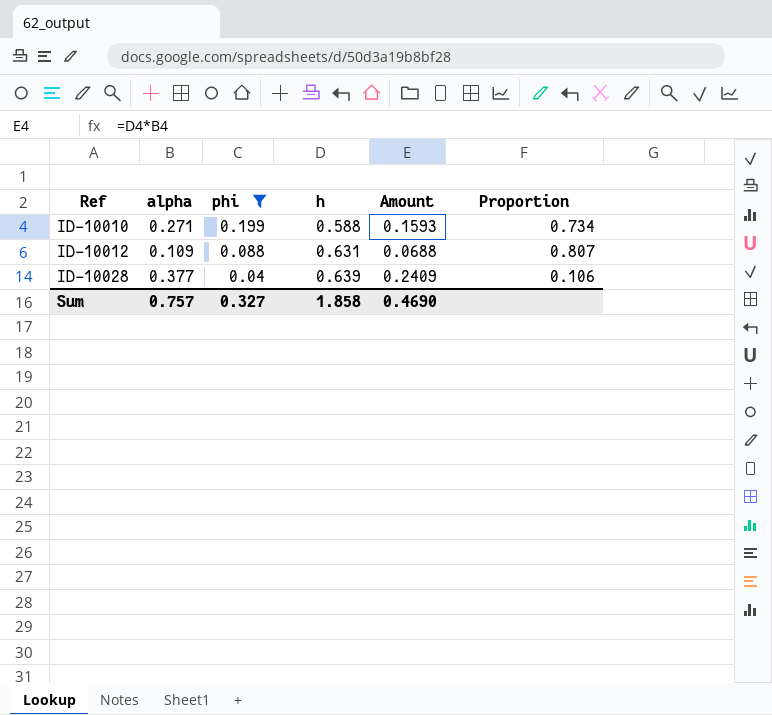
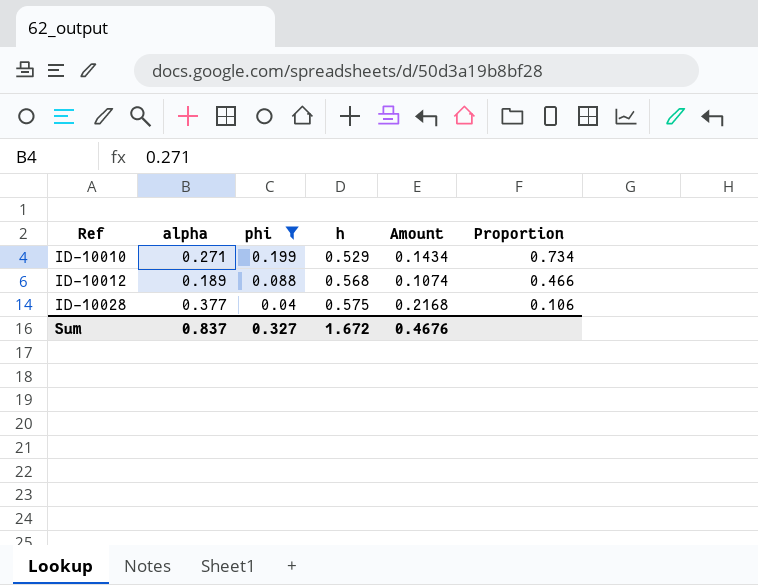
ID-10010 | h: 0.588 -> 0.529
ID-10010 | Amount: 0.1593 -> 0.1434
ID-10012 | alpha: 0.109 -> 0.189
ID-10012 | h: 0.631 -> 0.568
ID-10012 | Amount: 0.0688 -> 0.1074
ID-10012 | Proportion: 0.807 -> 0.466
ID-10028 | h: 0.639 -> 0.575
ID-10028 | Amount: 0.2409 -> 0.2168
Sum | alpha: 0.757 -> 0.837
Sum | h: 1.858 -> 1.672
Sum | Amount: 0.4690 -> 0.4676

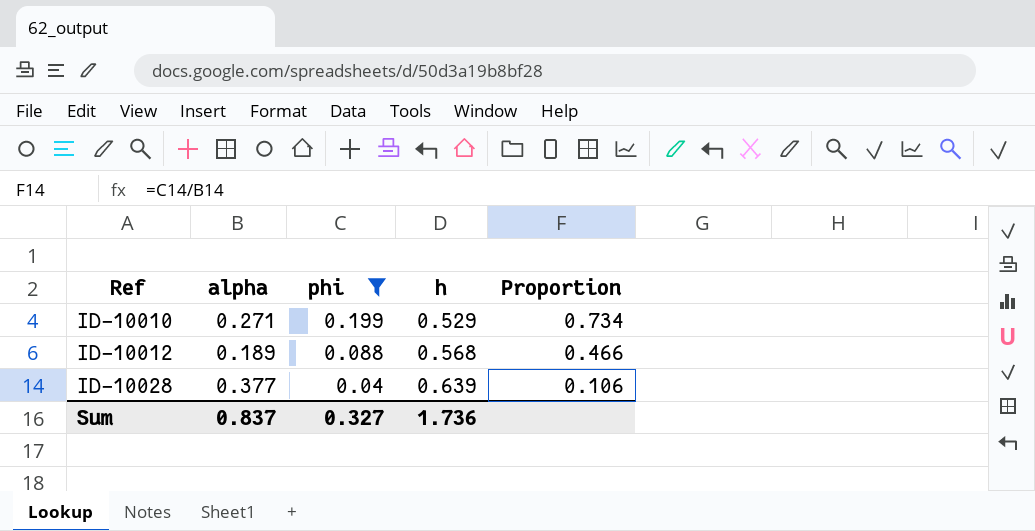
column Amount | formula: [alpha] * [h] -> none
ID-10028 | h: 0.575 -> 0.639
Sum | h: 1.672 -> 1.736

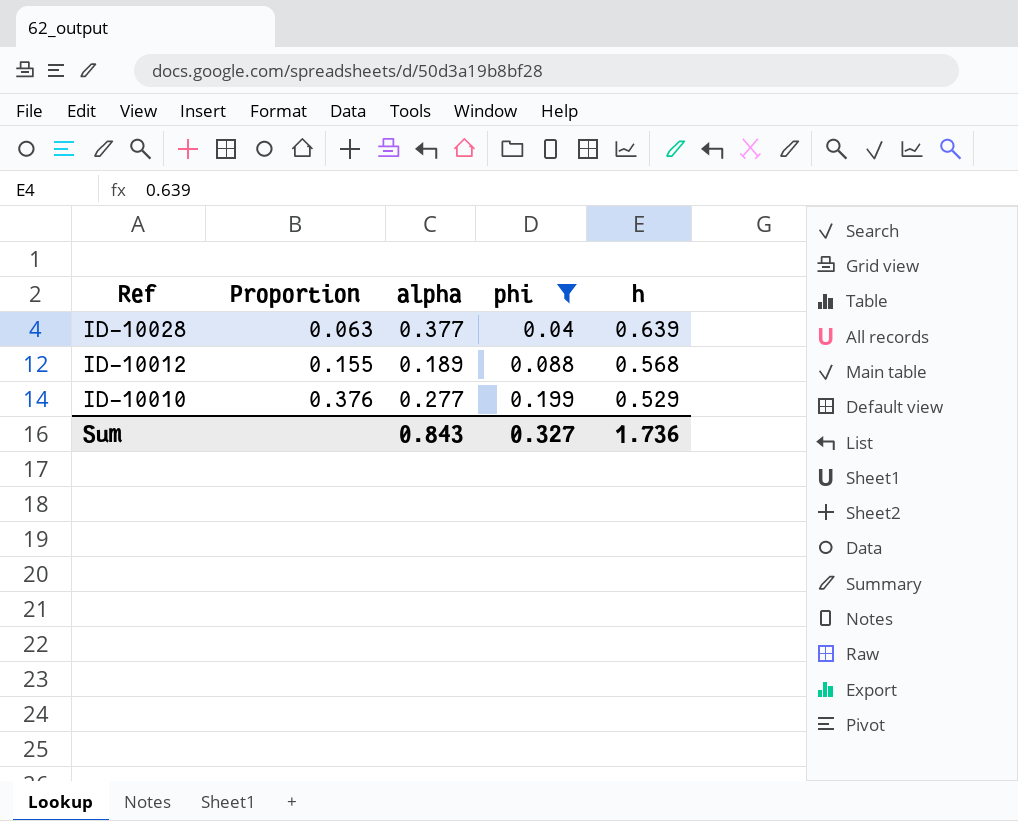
row order: Ref ascending -> Ref descending
column Proportion | formula: [phi] / [alpha] -> [phi] / [h]
column Proportion | position: 5 -> 2
ID-10010 | alpha: 0.271 -> 0.277
Sum | alpha: 0.837 -> 0.843

